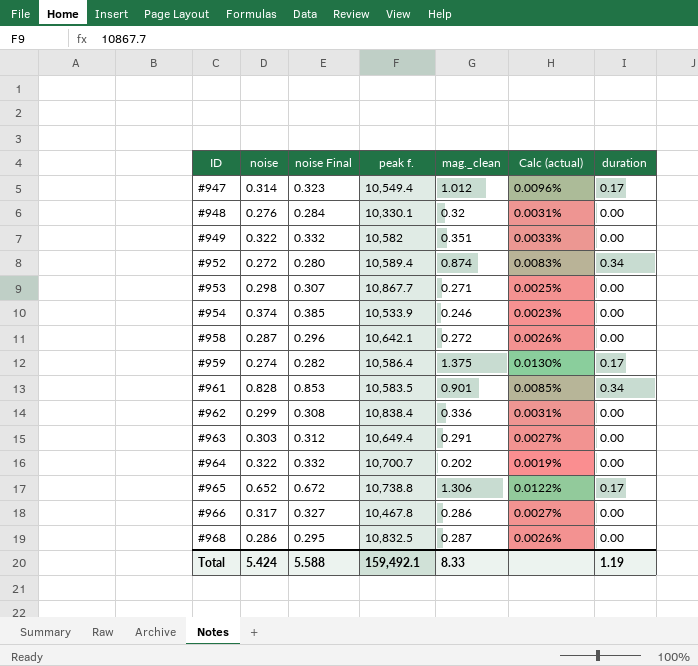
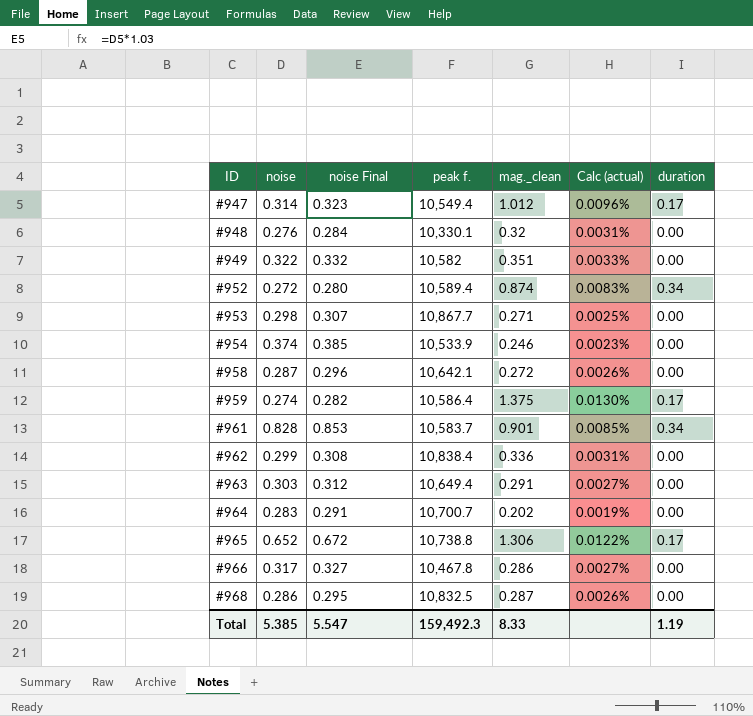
#961 | peak f.: 10,583.5 -> 10,583.7
#964 | noise: 0.322 -> 0.283
#964 | noise Final: 0.332 -> 0.291
Total | noise: 5.424 -> 5.385
Total | noise Final: 5.588 -> 5.547
Total | peak f.: 159,492.1 -> 159,492.3

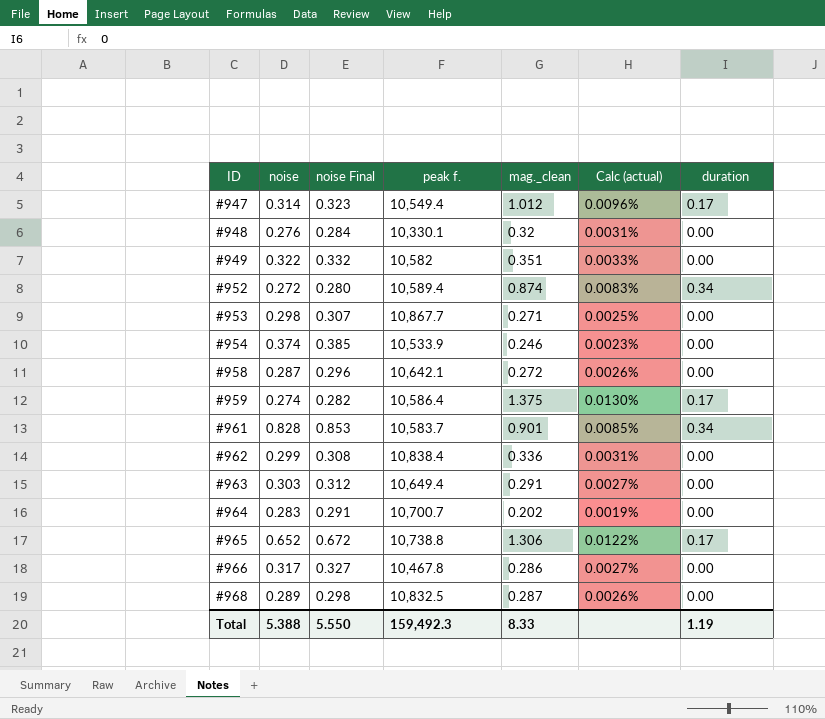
#968 | noise: 0.286 -> 0.289
#968 | noise Final: 0.295 -> 0.298
Total | noise: 5.385 -> 5.388
Total | noise Final: 5.547 -> 5.550

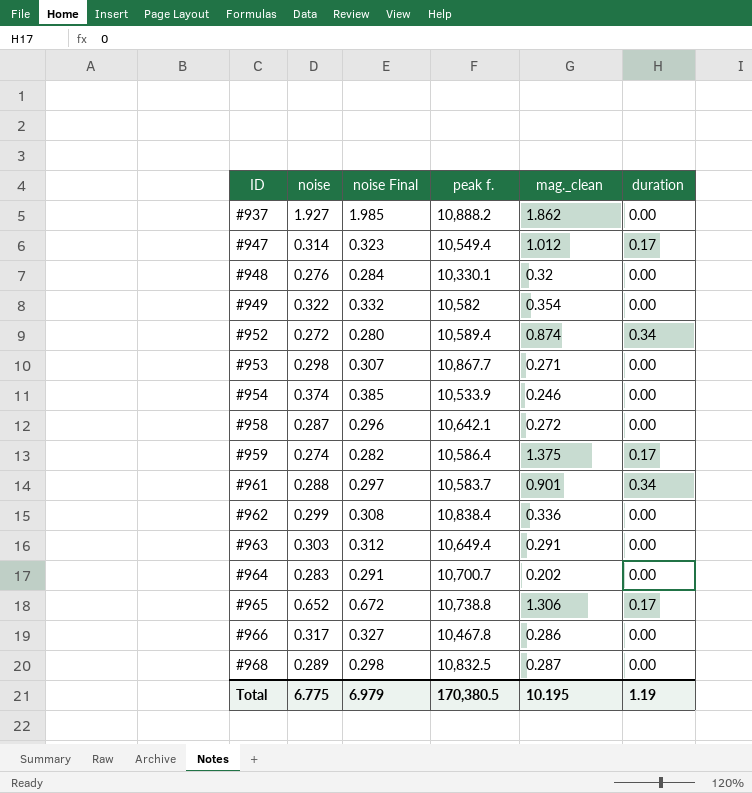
column Calc (actual) | formula: [mag._clean] / [peak f.] -> none
row #937: none -> 1.927 | 1.985 | 10,888.2 | 1.862 | 0.00
#949 | mag._clean: 0.351 -> 0.354
#961 | noise: 0.828 -> 0.288
#961 | noise Final: 0.853 -> 0.297
Total | noise: 5.388 -> 6.775
Total | noise Final: 5.550 -> 6.979
Total | peak f.: 159,492.3 -> 170,380.5
Total | mag._clean: 8.33 -> 10.195

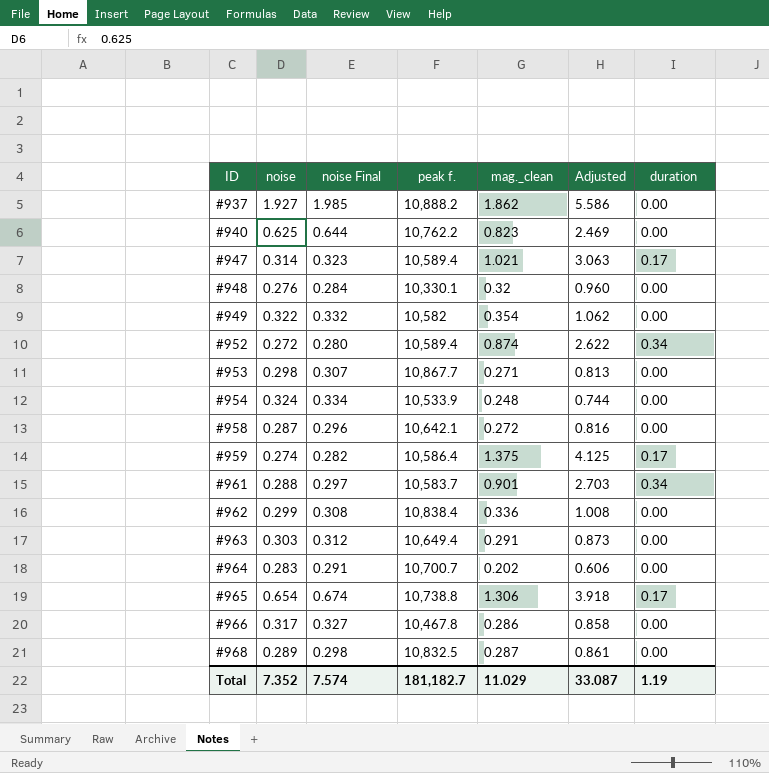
column Adjusted | formula: none -> [mag._clean] * 3
row #940: none -> 0.625 | 0.644 | 10,762.2 | 0.823 | 2.469 | 0.00
#947 | peak f.: 10,549.4 -> 10,589.4
#947 | mag._clean: 1.012 -> 1.021
#954 | noise: 0.374 -> 0.324
#954 | noise Final: 0.385 -> 0.334
#954 | mag._clean: 0.246 -> 0.248
#965 | noise: 0.652 -> 0.654
#965 | noise Final: 0.672 -> 0.674
Total | noise: 6.775 -> 7.352
Total | noise Final: 6.979 -> 7.574
Total | peak f.: 170,380.5 -> 181,182.7
Total | mag._clean: 10.195 -> 11.029

